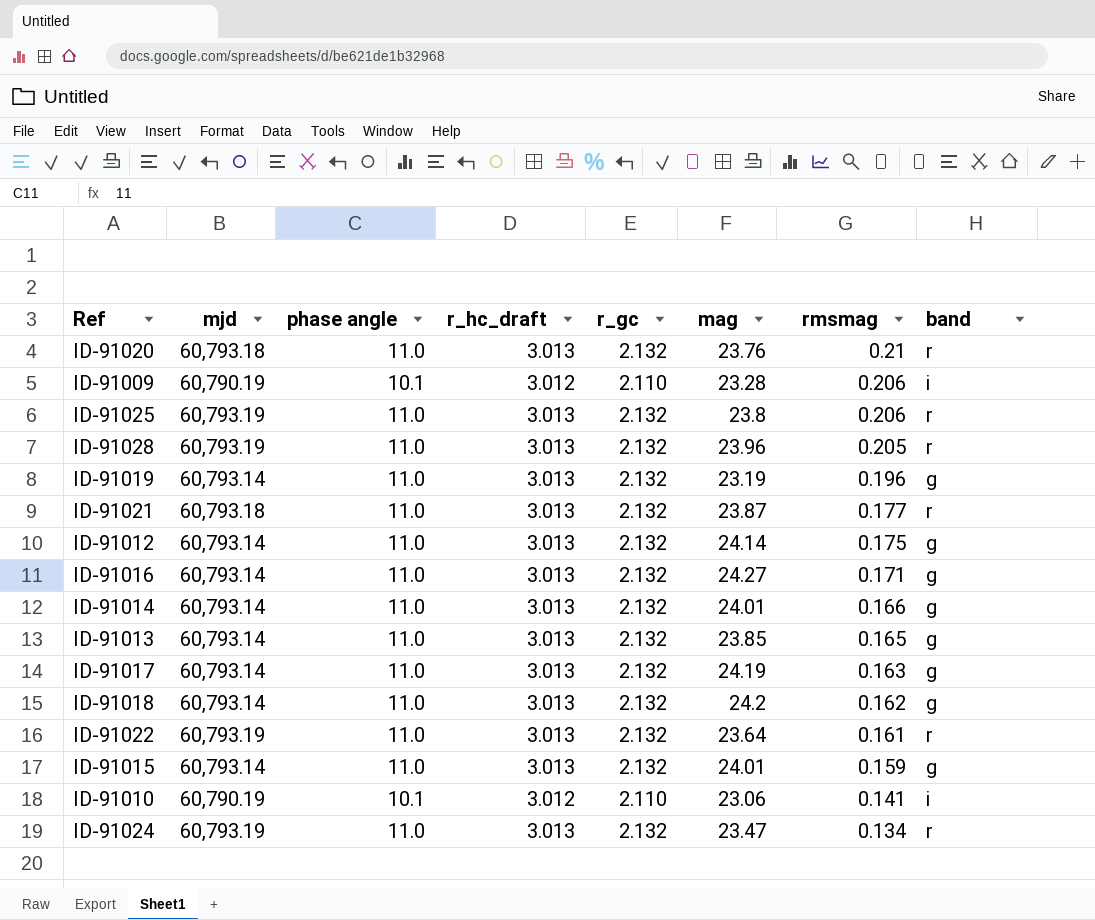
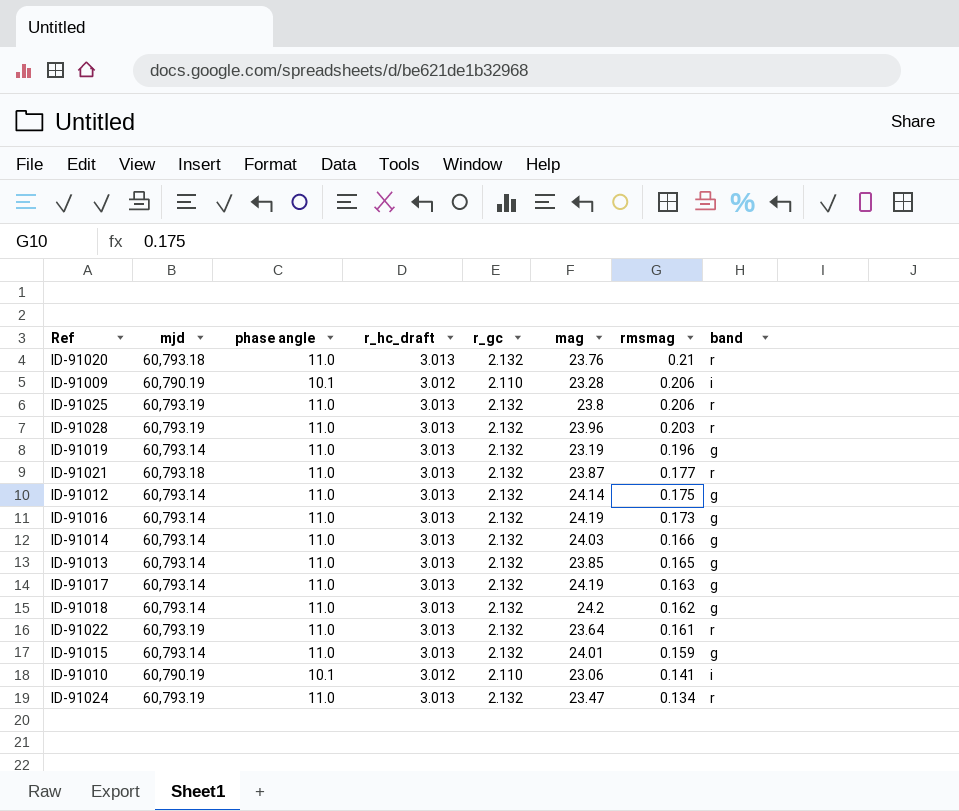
ID-91028 | rmsmag: 0.205 -> 0.203
ID-91016 | mag: 24.27 -> 24.19
ID-91016 | rmsmag: 0.171 -> 0.173
ID-91014 | mag: 24.01 -> 24.03

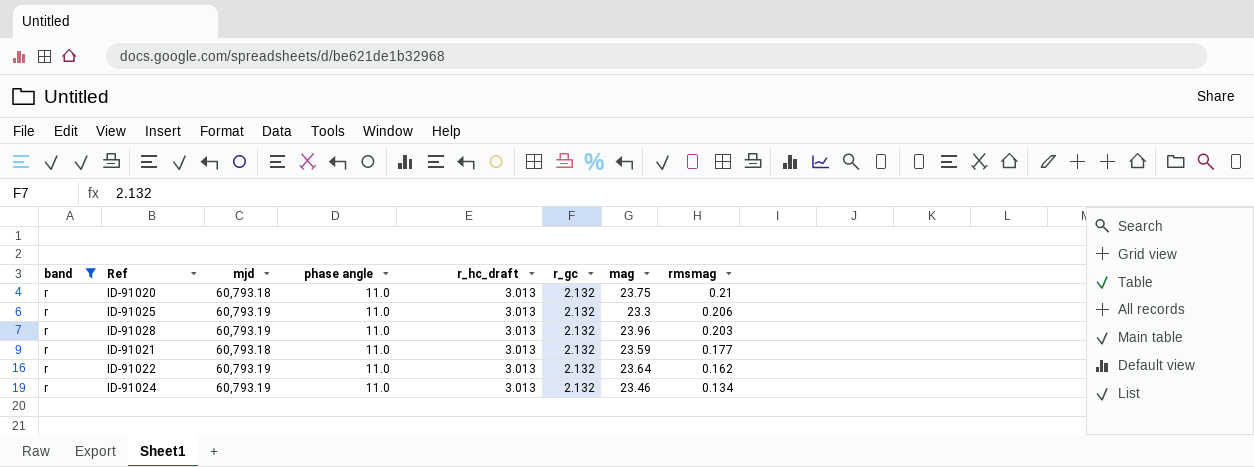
filter: none -> band = r
column band | position: 8 -> 1
ID-91020 | mag: 23.76 -> 23.75
ID-91025 | mag: 23.8 -> 23.3
ID-91021 | mag: 23.87 -> 23.59
ID-91022 | rmsmag: 0.161 -> 0.162
ID-91024 | mag: 23.47 -> 23.46

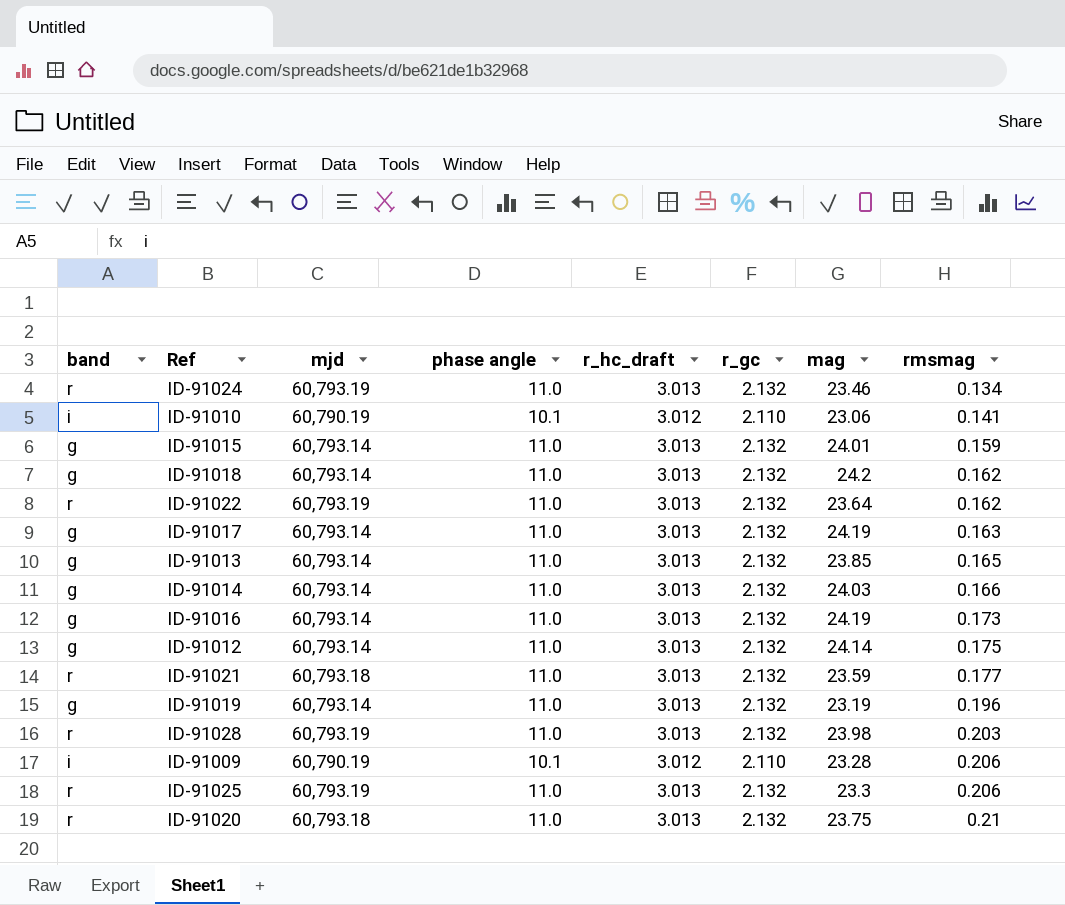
filter: band = r -> none
row order: rmsmag descending -> rmsmag ascending
ID-91028 | mag: 23.96 -> 23.98

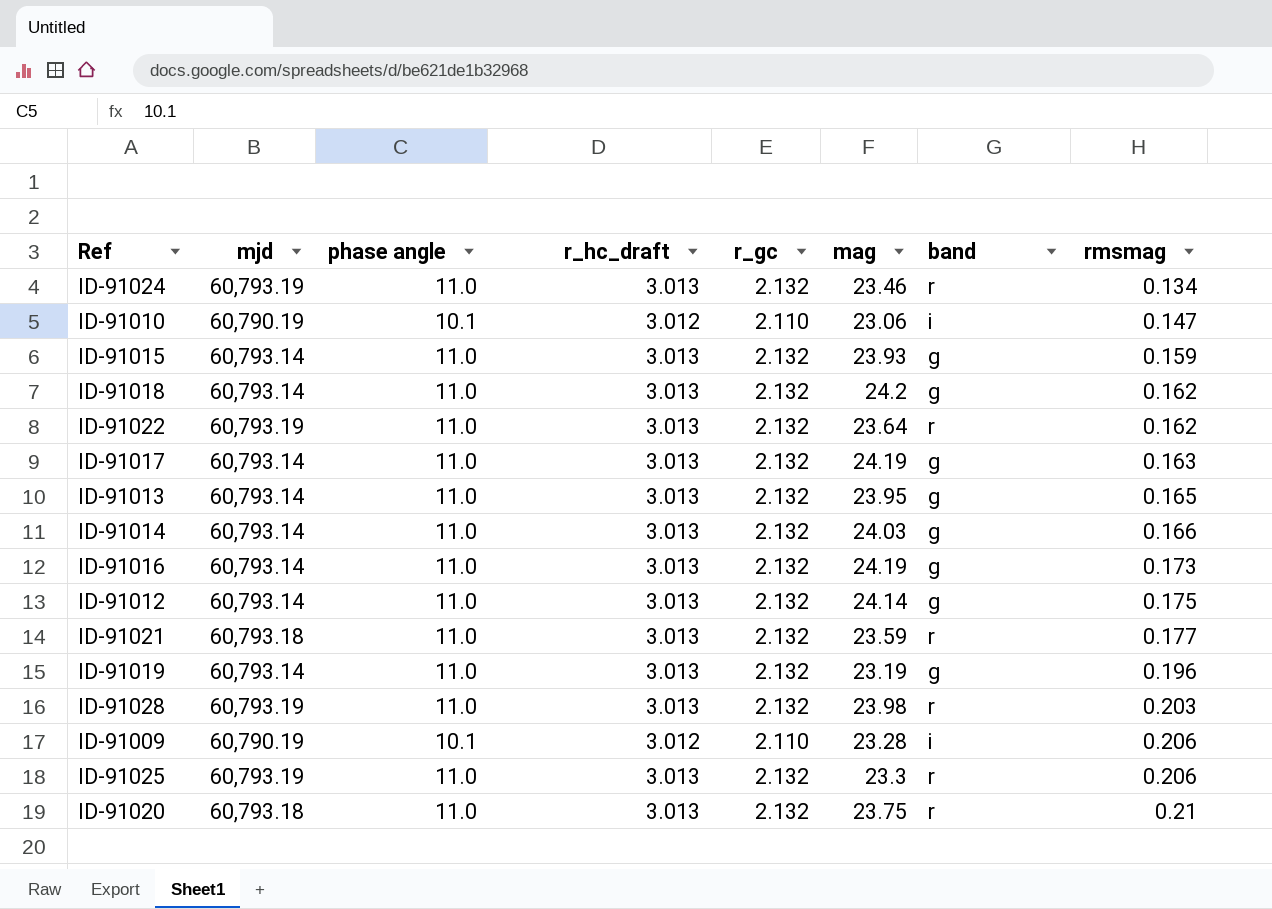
column band | position: 1 -> 7
ID-91010 | rmsmag: 0.141 -> 0.147
ID-91015 | mag: 24.01 -> 23.93
ID-91013 | mag: 23.85 -> 23.95

